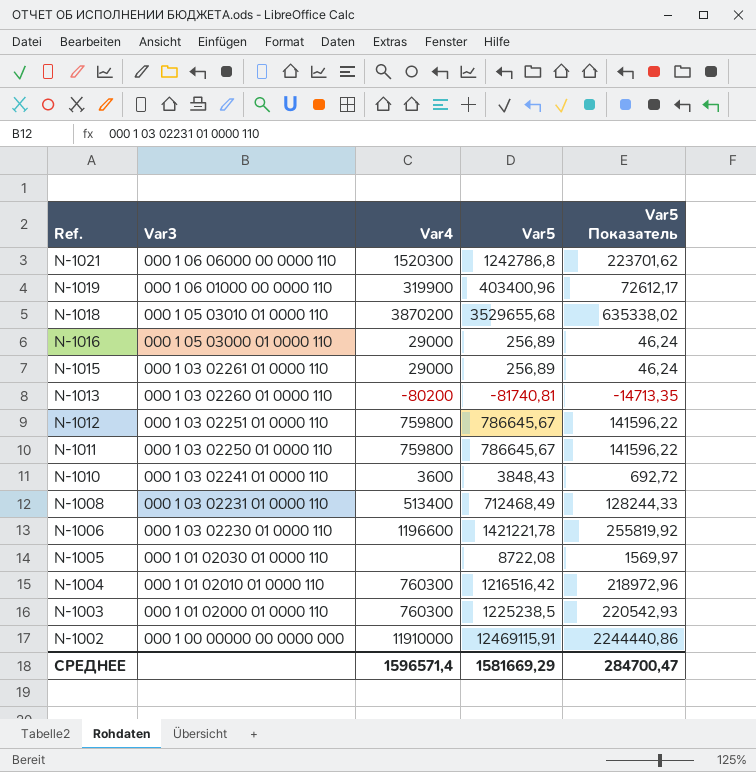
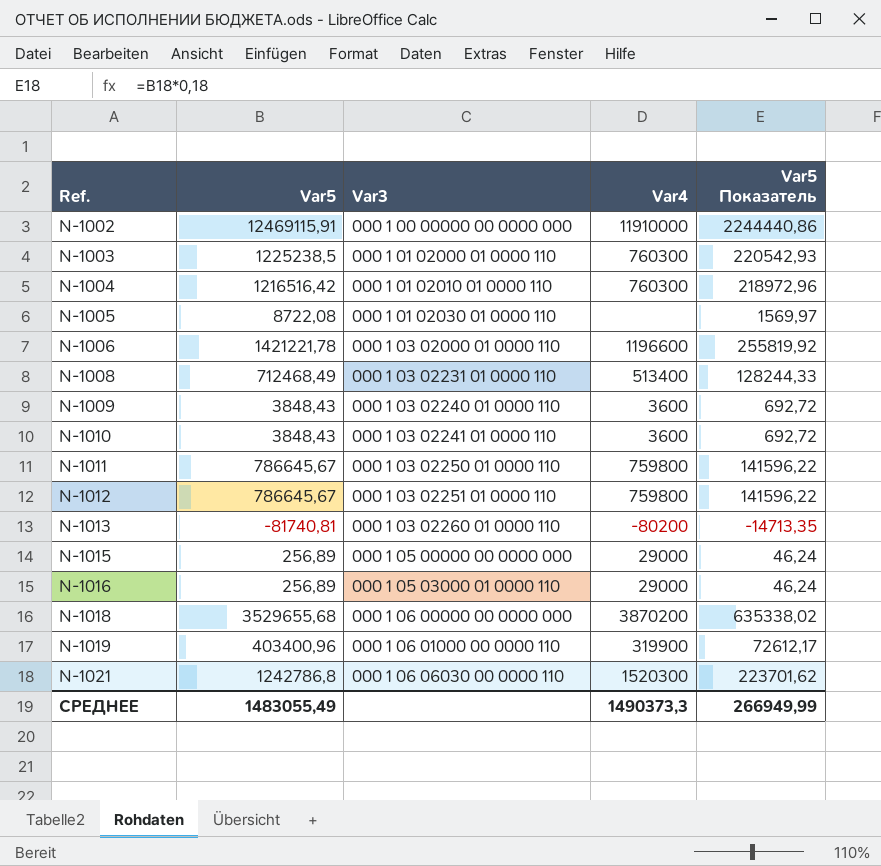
row order: Ref. descending -> Ref. ascending
column Var5 | position: 4 -> 2
N-1006 | Var3: 000 1 03 02230 01 0000 110 -> 000 1 03 02000 01 0000 110
row N-1009: none -> 3848,43 | 000 1 03 02240 01 0000 110 | 3600 | 692,72
N-1015 | Var3: 000 1 03 02261 01 0000 110 -> 000 1 05 00000 00 0000 000
N-1018 | Var3: 000 1 05 03010 01 0000 110 -> 000 1 06 00000 00 0000 000
N-1021 | Var3: 000 1 06 06000 00 0000 110 -> 000 1 06 06030 00 0000 110
СРЕДНЕЕ | Var5: 1581669,29 -> 1483055,49
СРЕДНЕЕ | Var4: 1596571,4 -> 1490373,3
СРЕДНЕЕ | Var5 Показатель: 284700,47 -> 266949,99

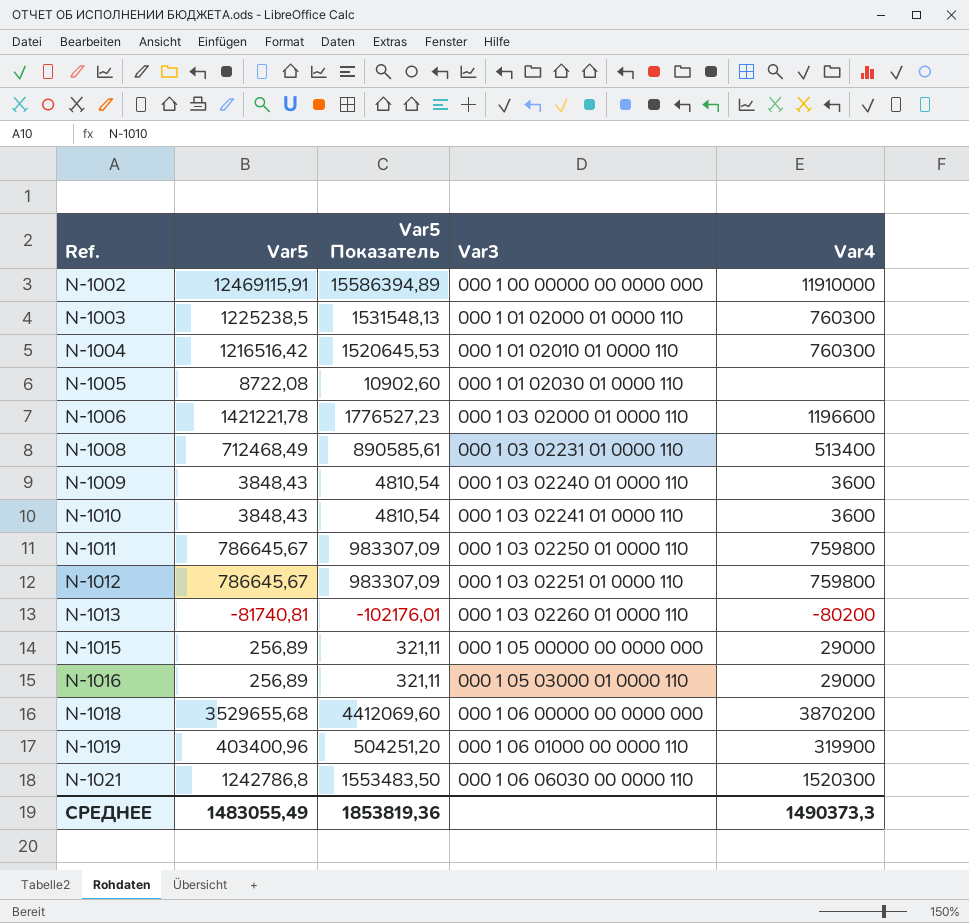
column Var5 Показатель | formula: [Var5] * 0,18 -> [Var5] * 1,25
column Var5 Показатель | position: 5 -> 3
СРЕДНЕЕ | Var5 Показатель: 266949,99 -> 1853819,36

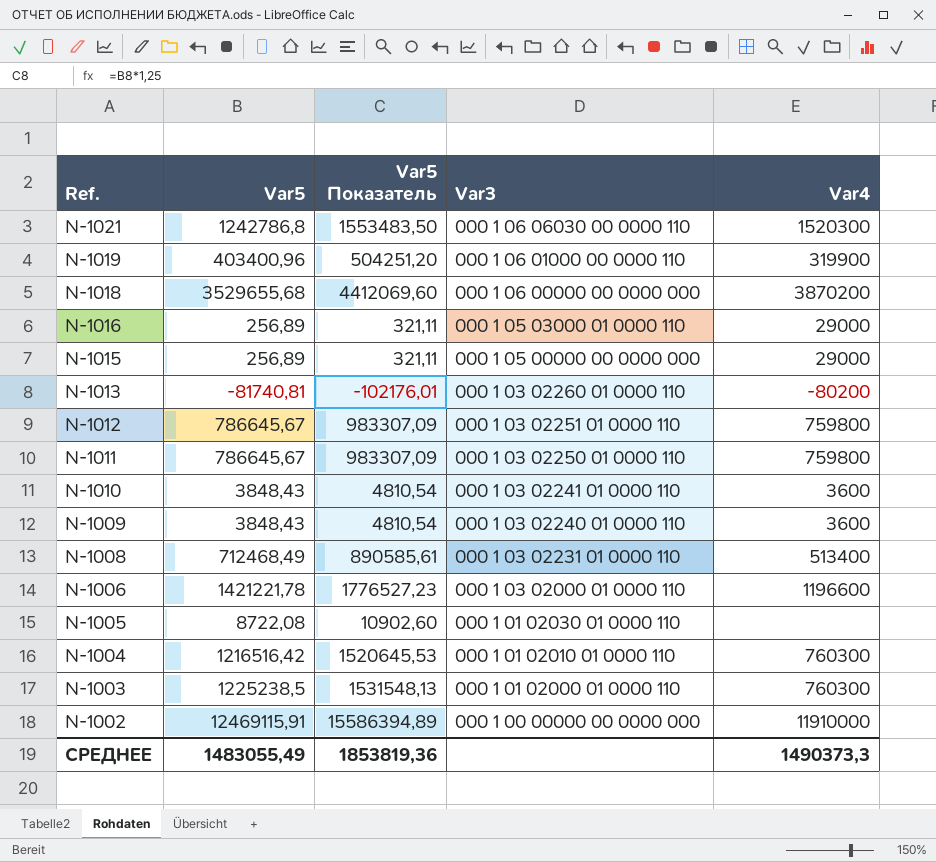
row order: Ref. ascending -> Ref. descending

